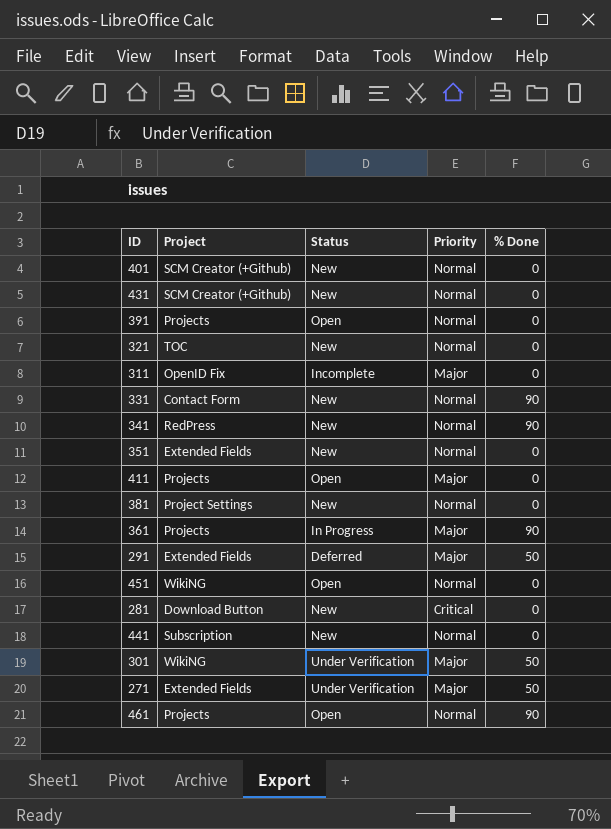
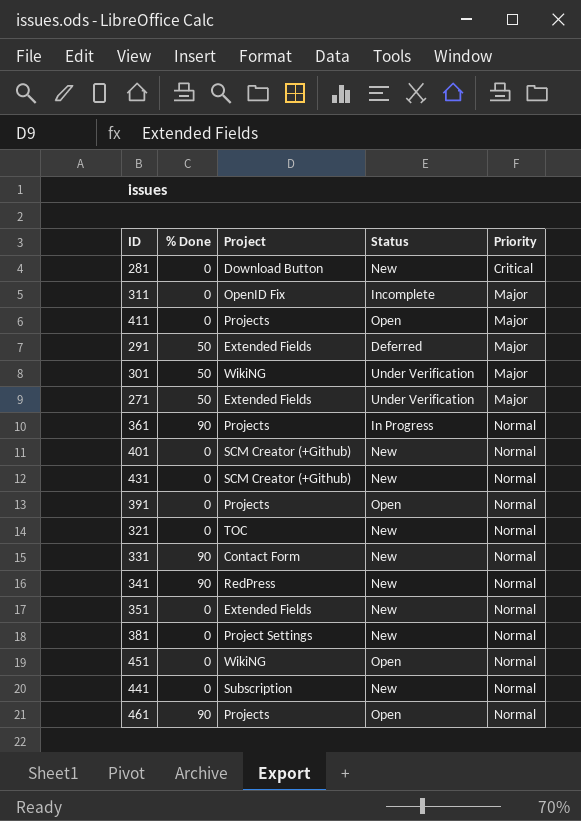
row order: none -> Priority ascending
column % Done | position: 5 -> 2
361 | Priority: Major -> Normal

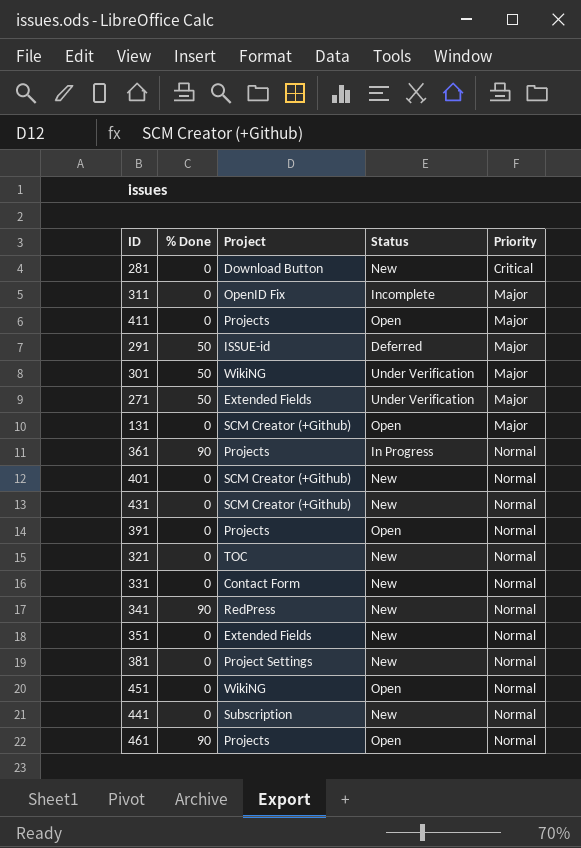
291 | Project: Extended Fields -> ISSUE-id
row 131: none -> 0 | SCM Creator (+Github) | Open | Major
331 | % Done: 90 -> 0

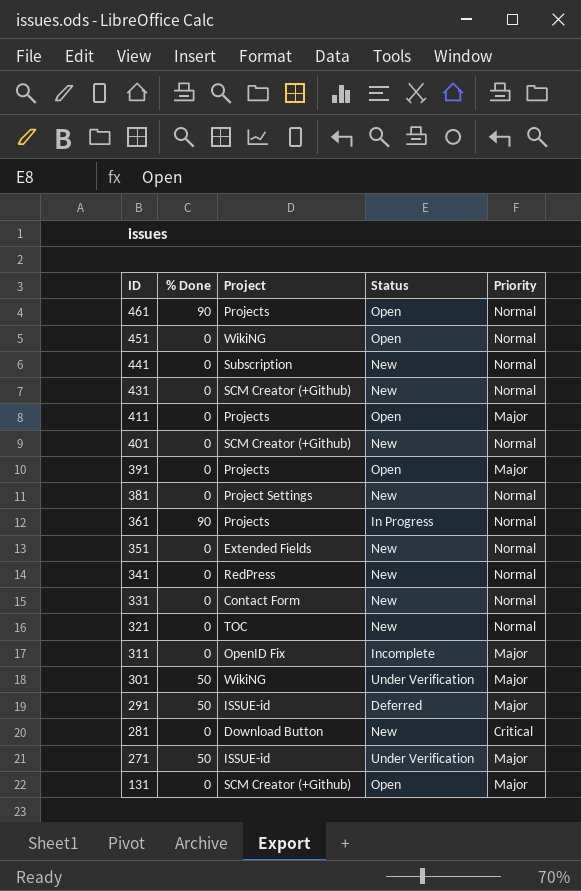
row order: Priority ascending -> ID descending
391 | Priority: Normal -> Major
341 | % Done: 90 -> 0
271 | Project: Extended Fields -> ISSUE-id

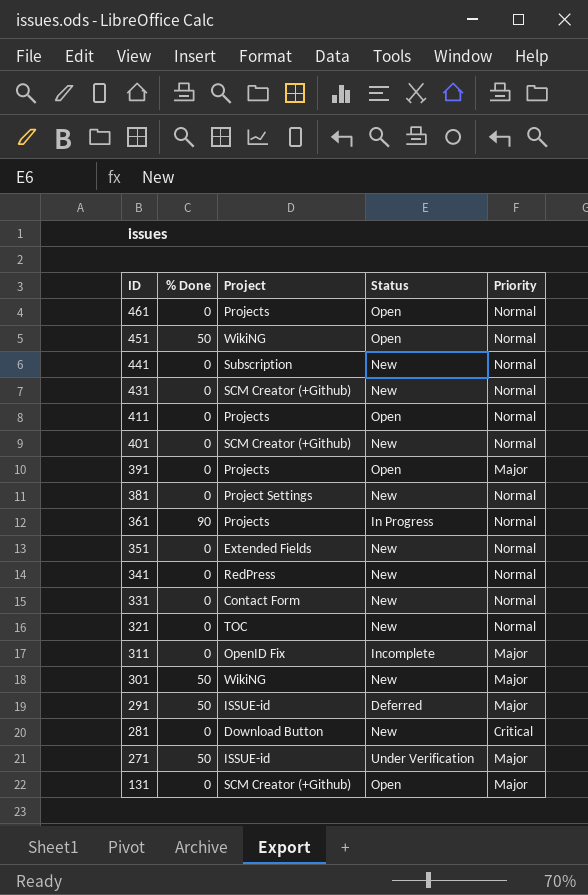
461 | % Done: 90 -> 0
451 | % Done: 0 -> 50
411 | Priority: Major -> Normal
301 | Status: Under Verification -> New

